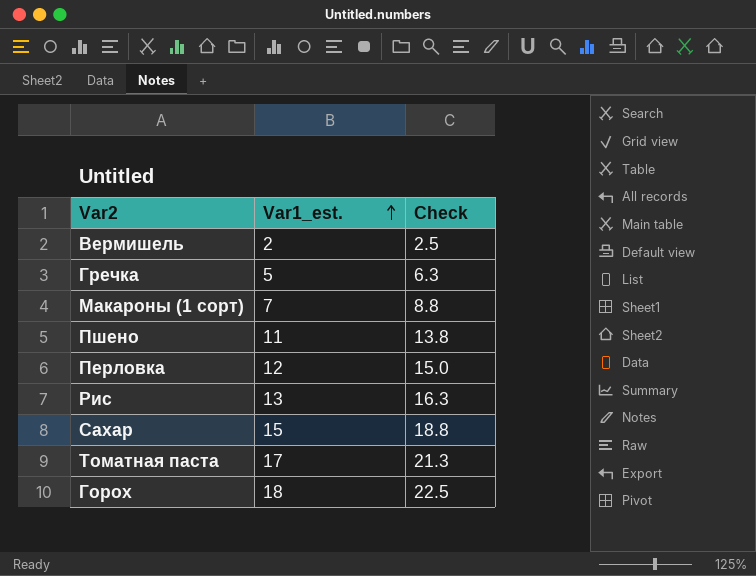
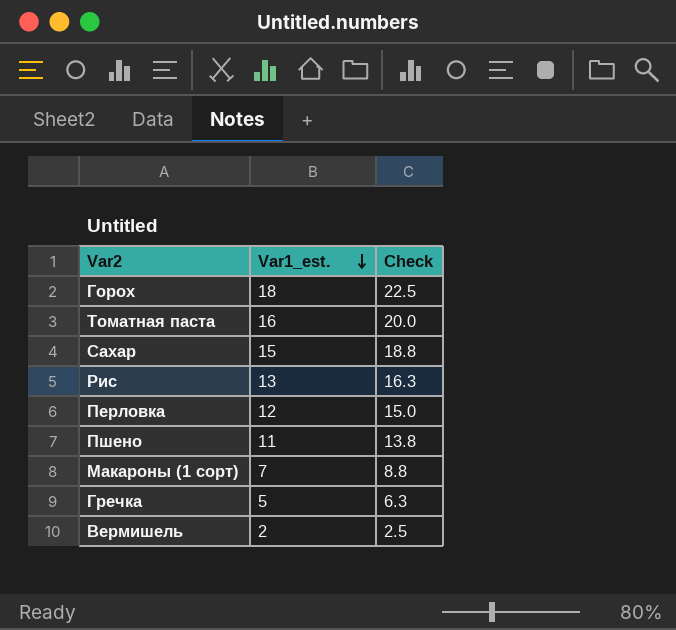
row order: Var1_est. ascending -> Var1_est. descending
Томатная паста | Var1_est.: 17 -> 16
Томатная паста | Check: 21.3 -> 20.0

